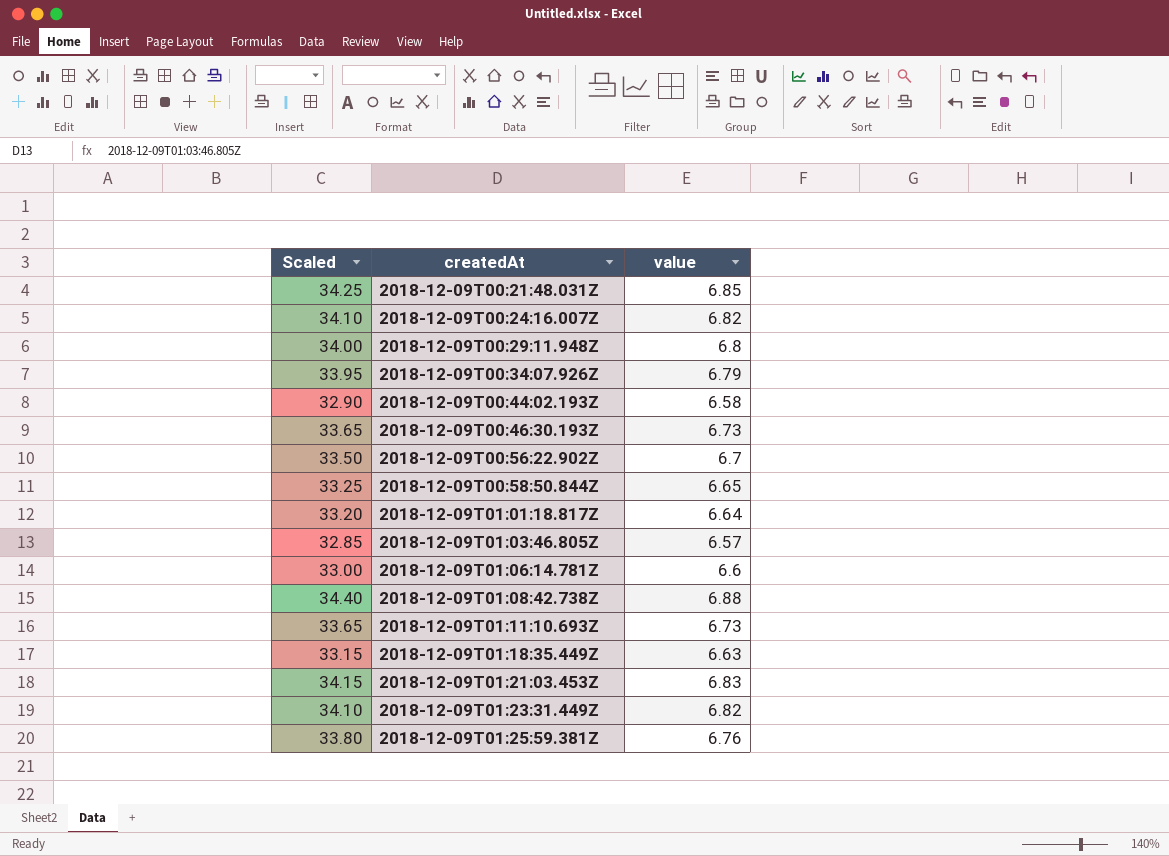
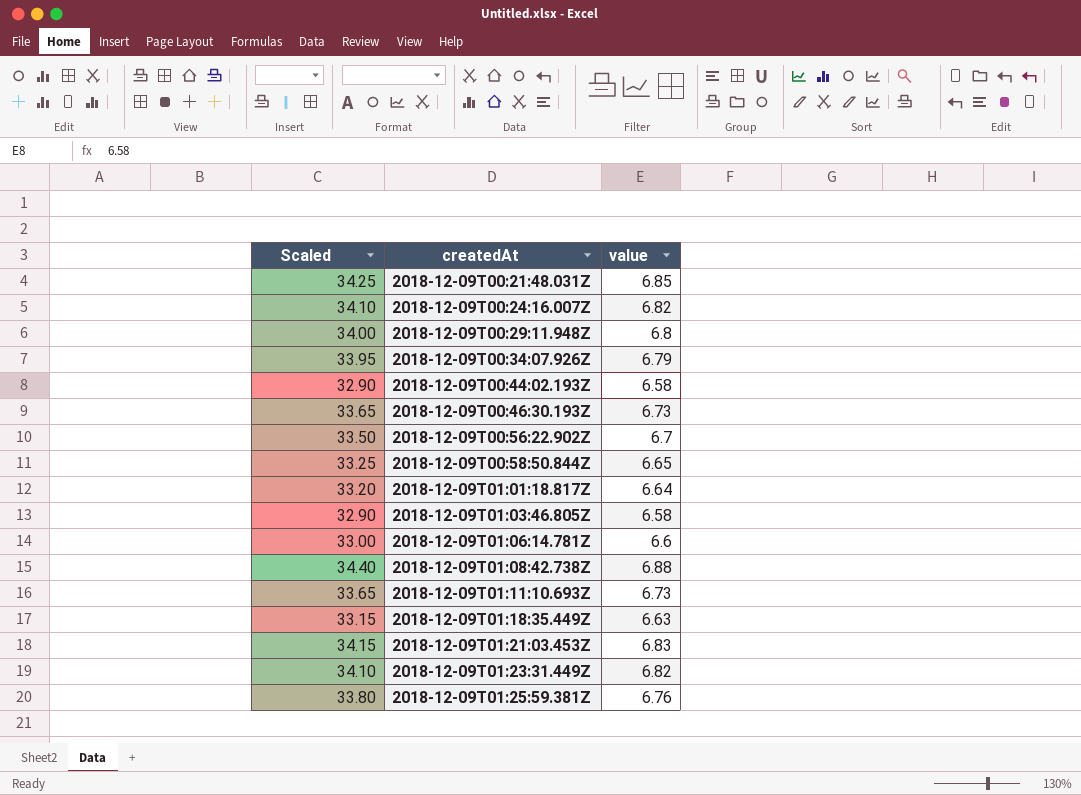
2018-12-09T01:03:46.805Z | Scaled: 32.85 -> 32.90
2018-12-09T01:03:46.805Z | value: 6.57 -> 6.58

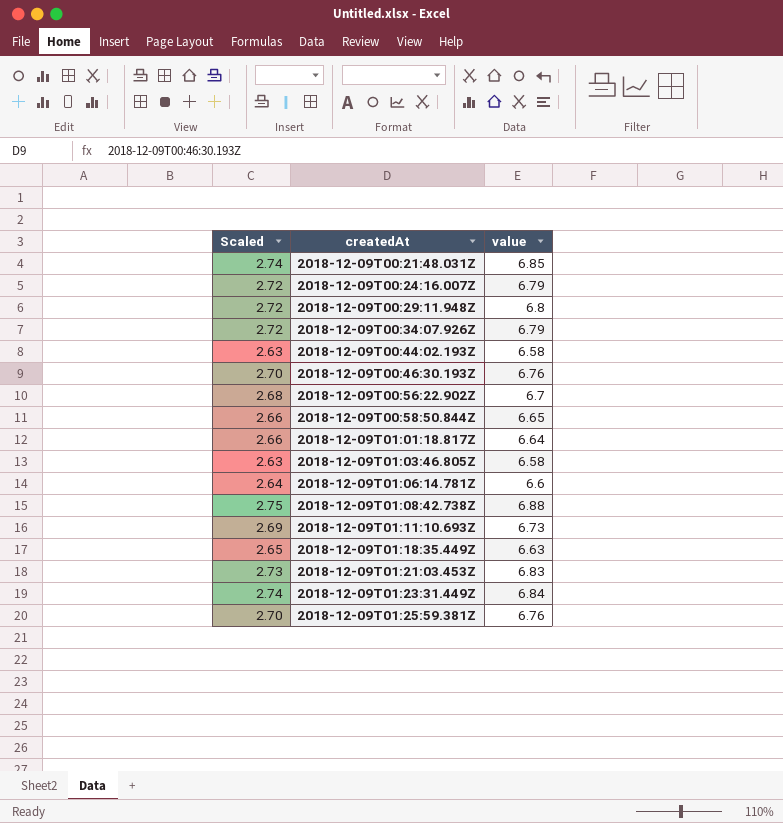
column Scaled | formula: [value] * 5 -> [value] * 0.4
2018-12-09T00:24:16.007Z | value: 6.82 -> 6.79
2018-12-09T00:46:30.193Z | value: 6.73 -> 6.76
2018-12-09T01:23:31.449Z | value: 6.82 -> 6.84

